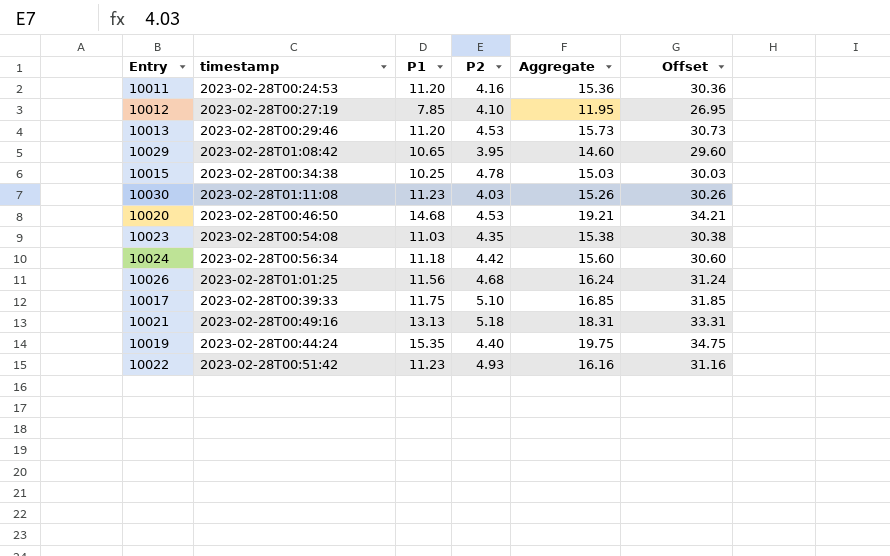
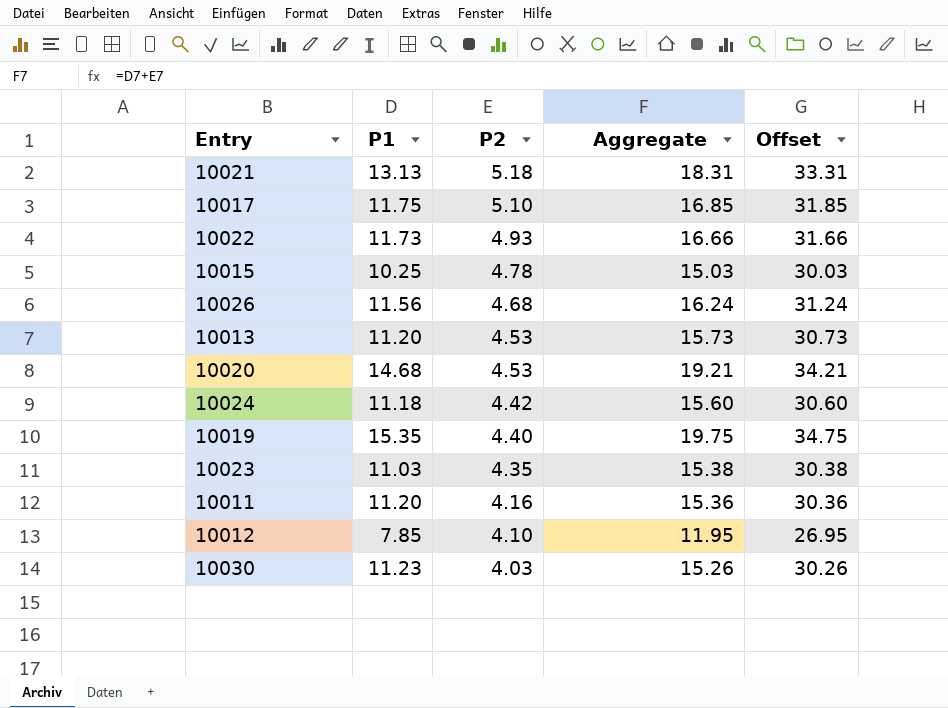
row order: none -> P2 descending
column timestamp | position: 2 -> none
row 10029: 2023-02-28T01:08:42 | 10.65 | 3.95 | 14.60 | 29.60 -> none
10022 | P1: 11.23 -> 11.73
10022 | Aggregate: 16.16 -> 16.66
10022 | Offset: 31.16 -> 31.66

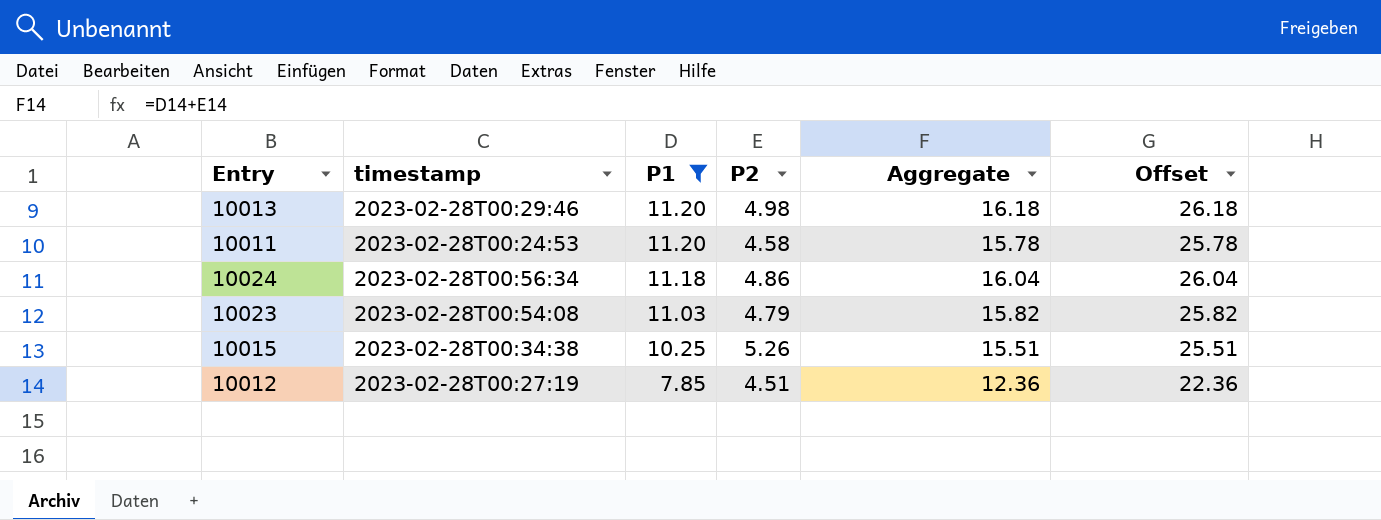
filter: none -> P1 <= 11.20
row order: P2 descending -> P1 descending
column timestamp | position: none -> 2
column Offset | formula: [Aggregate] + 15 -> [Aggregate] + 10
10013 | P2: 4.53 -> 4.98
10013 | Aggregate: 15.73 -> 16.18
10011 | P2: 4.16 -> 4.58
10011 | Aggregate: 15.36 -> 15.78
10024 | P2: 4.42 -> 4.86
10024 | Aggregate: 15.60 -> 16.04
10023 | P2: 4.35 -> 4.79
10023 | Aggregate: 15.38 -> 15.82
10015 | P2: 4.78 -> 5.26
10015 | Aggregate: 15.03 -> 15.51
10012 | P2: 4.10 -> 4.51
10012 | Aggregate: 11.95 -> 12.36

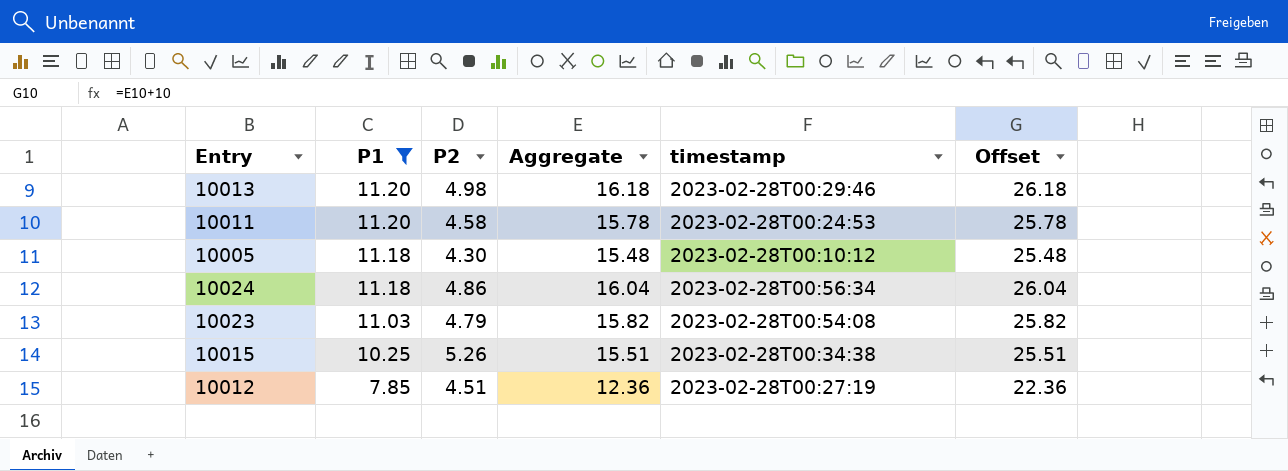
column timestamp | position: 2 -> 5
row 10005: none -> 11.18 | 4.30 | 15.48 | 2023-02-28T00:10:12 | 25.48

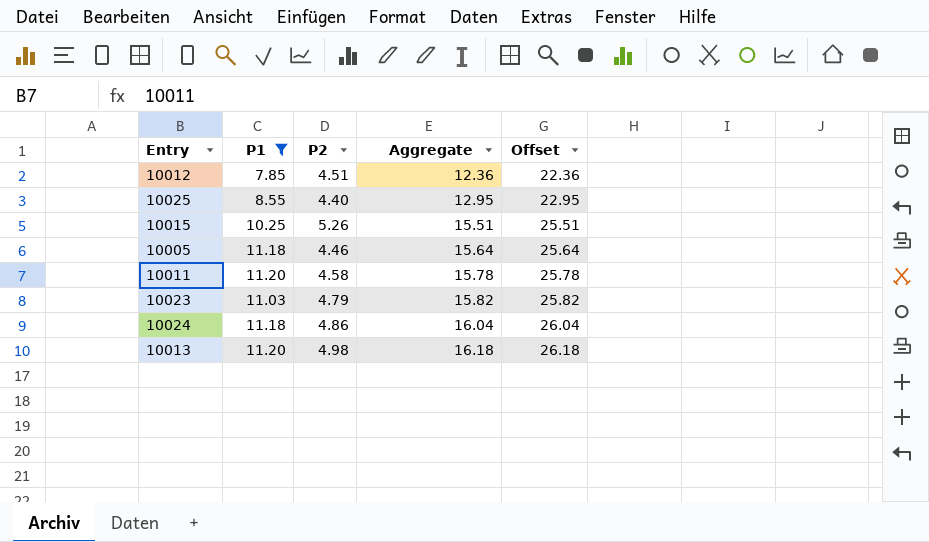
row order: P1 descending -> Aggregate ascending
column timestamp | position: 5 -> none
row 10025: none -> 8.55 | 4.40 | 12.95 | 22.95
10005 | P2: 4.30 -> 4.46
10005 | Aggregate: 15.48 -> 15.64
10005 | Offset: 25.48 -> 25.64

